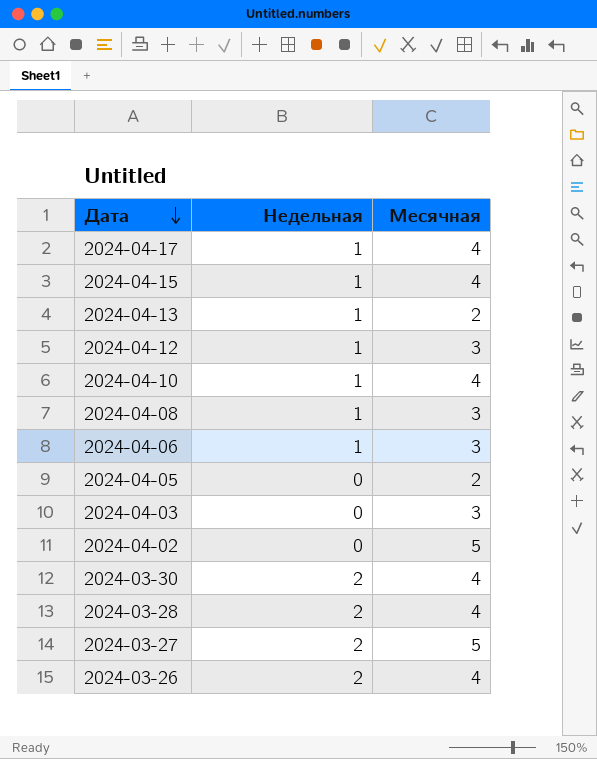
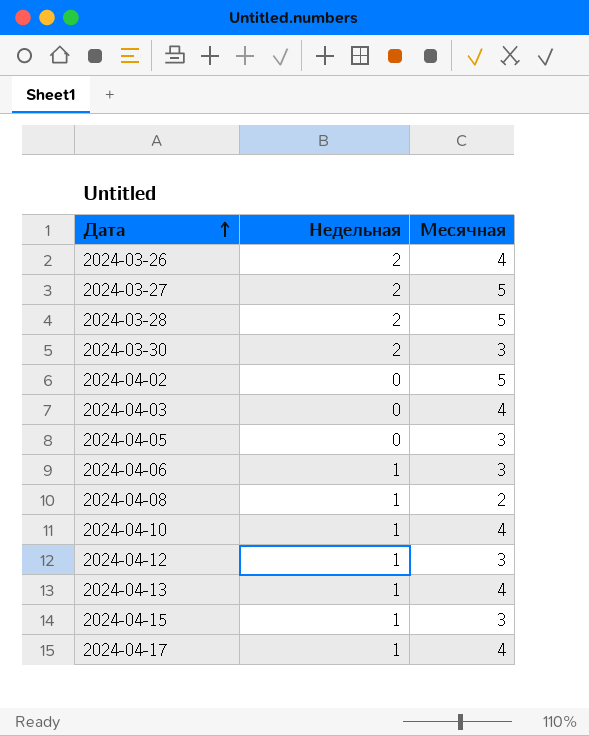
row order: Дата descending -> Дата ascending
2024-03-28 | Месячная: 4 -> 5
2024-03-30 | Месячная: 4 -> 3
2024-04-03 | Месячная: 3 -> 4
2024-04-05 | Месячная: 2 -> 3
2024-04-08 | Месячная: 3 -> 2
2024-04-13 | Месячная: 2 -> 4
2024-04-15 | Месячная: 4 -> 3

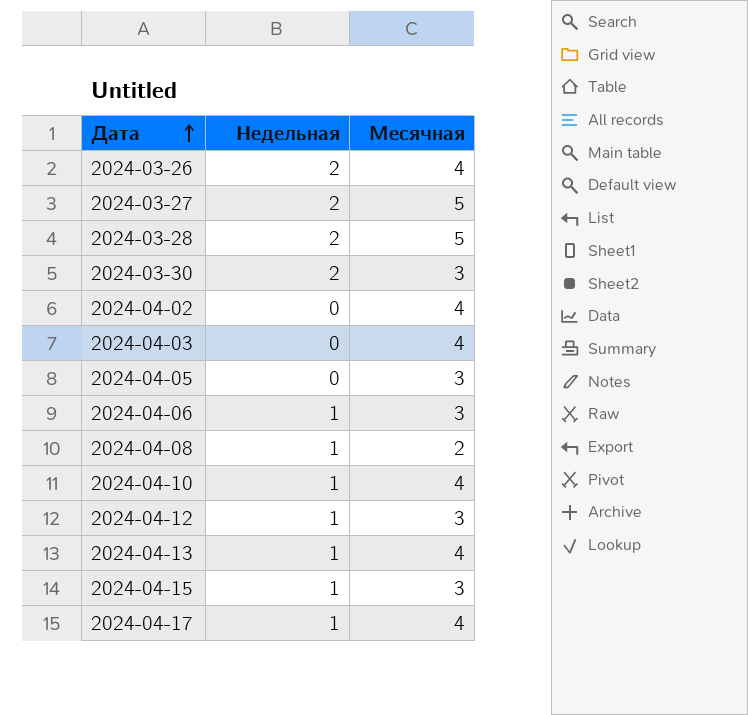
2024-04-02 | Месячная: 5 -> 4

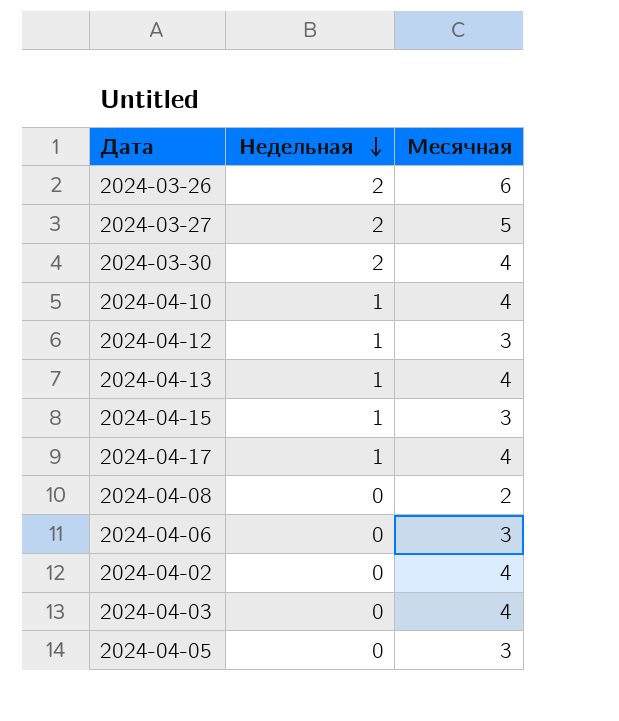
row order: Дата ascending -> Недельная descending
row 2024-03-28: 2 | 5 -> none
2024-03-26 | Месячная: 4 -> 6
2024-03-30 | Месячная: 3 -> 4
2024-04-08 | Недельная: 1 -> 0
2024-04-06 | Недельная: 1 -> 0

